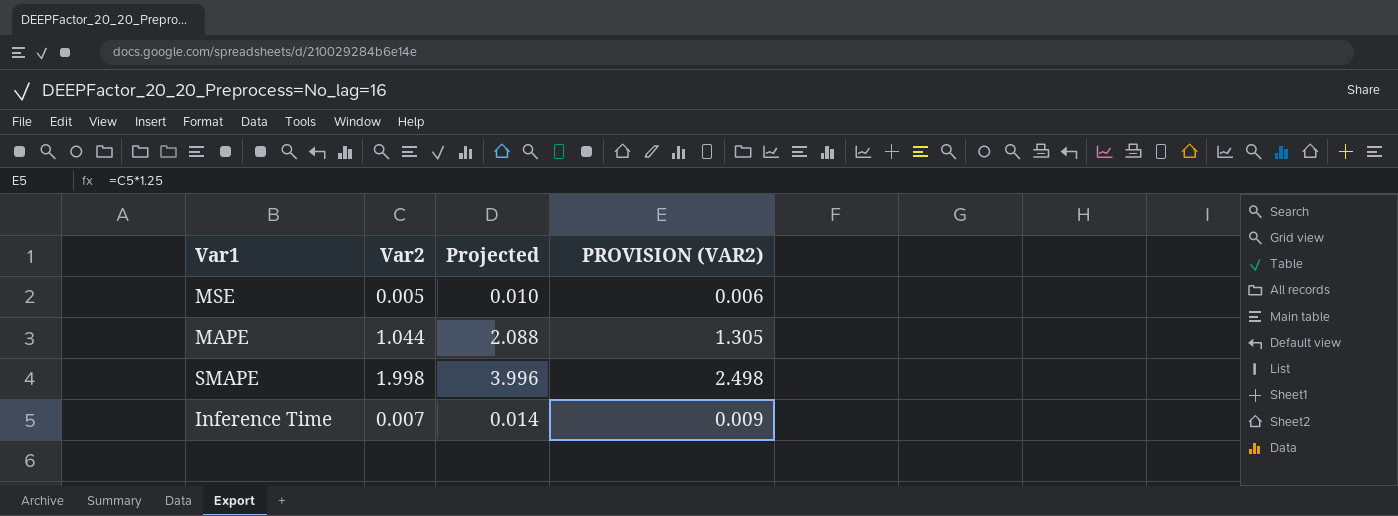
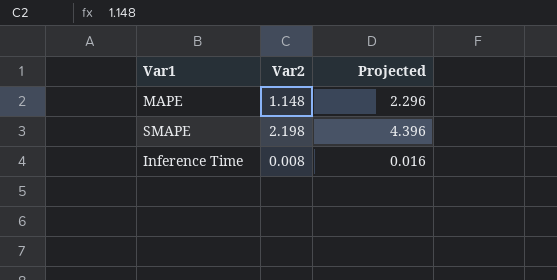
column PROVISION (VAR2) | formula: [Var2] * 1.25 -> none
row MSE: 0.005 | 0.010 | 0.006 -> none
MAPE | Var2: 1.044 -> 1.148
MAPE | Projected: 2.088 -> 2.296
SMAPE | Var2: 1.998 -> 2.198
SMAPE | Projected: 3.996 -> 4.396
Inference Time | Var2: 0.007 -> 0.008
Inference Time | Projected: 0.014 -> 0.016

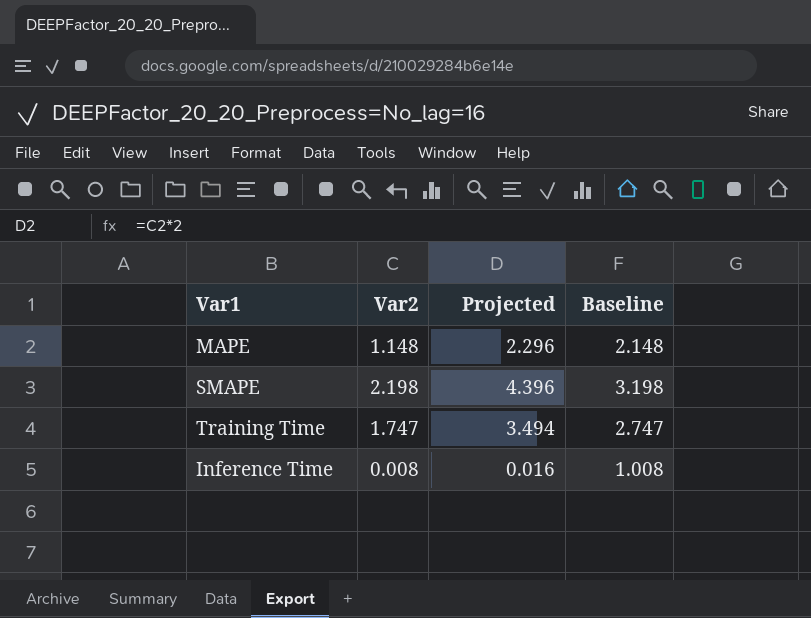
column Baseline | formula: none -> [Var2] + 1
row Training Time: none -> 1.747 | 3.494 | 2.747

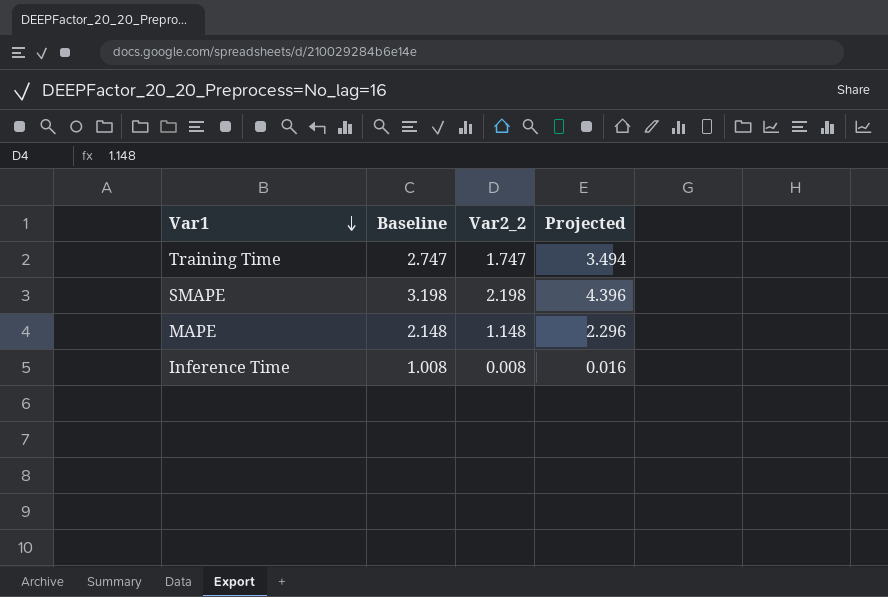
row order: none -> Var1 descending
column Baseline | position: 4 -> 2
column name: Var2 -> Var2_2

